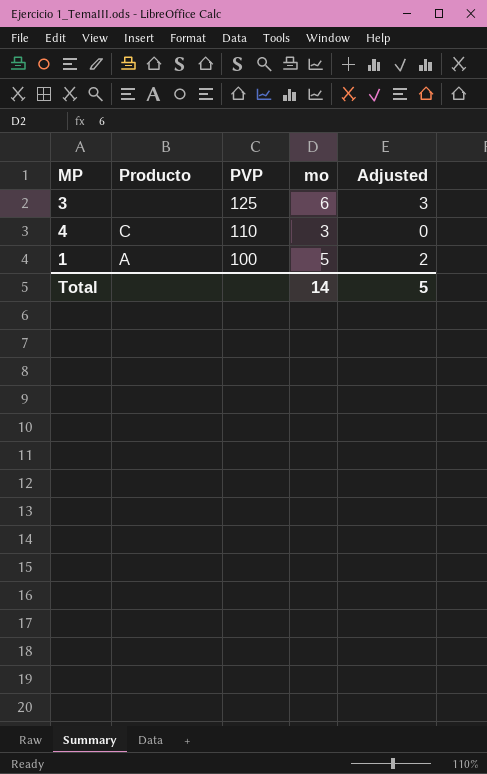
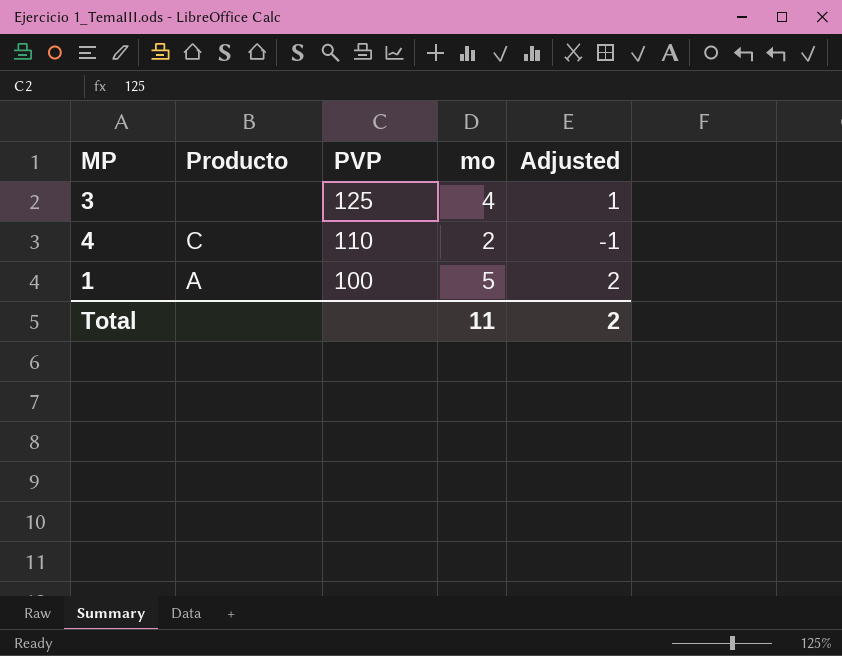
3 | mo: 6 -> 4
3 | Adjusted: 3 -> 1
4 | mo: 3 -> 2
4 | Adjusted: 0 -> -1
Total | mo: 14 -> 11
Total | Adjusted: 5 -> 2

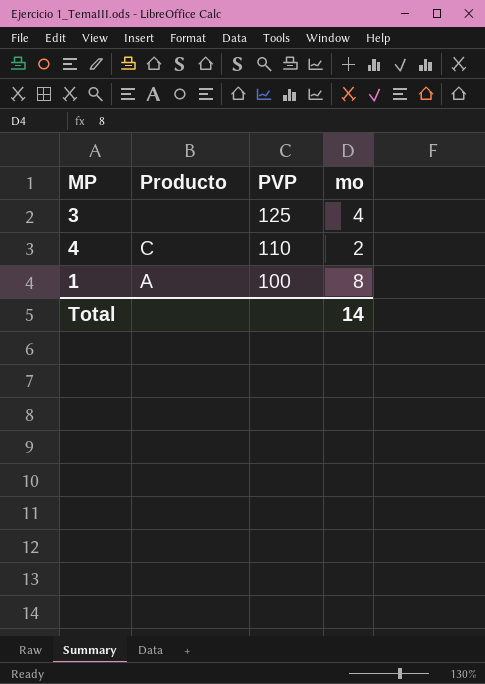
column Adjusted | formula: [mo] - 3 -> none
1 | mo: 5 -> 8
Total | mo: 11 -> 14

